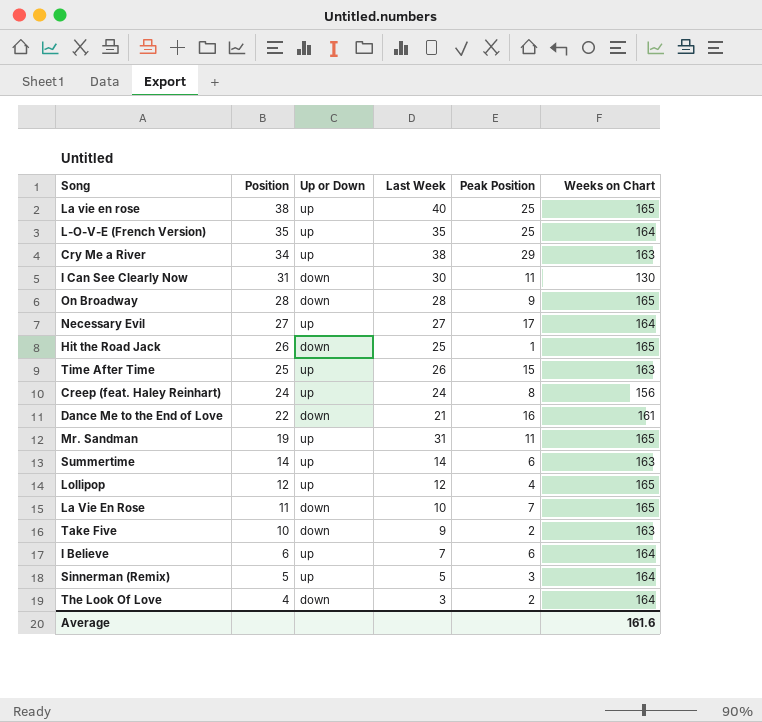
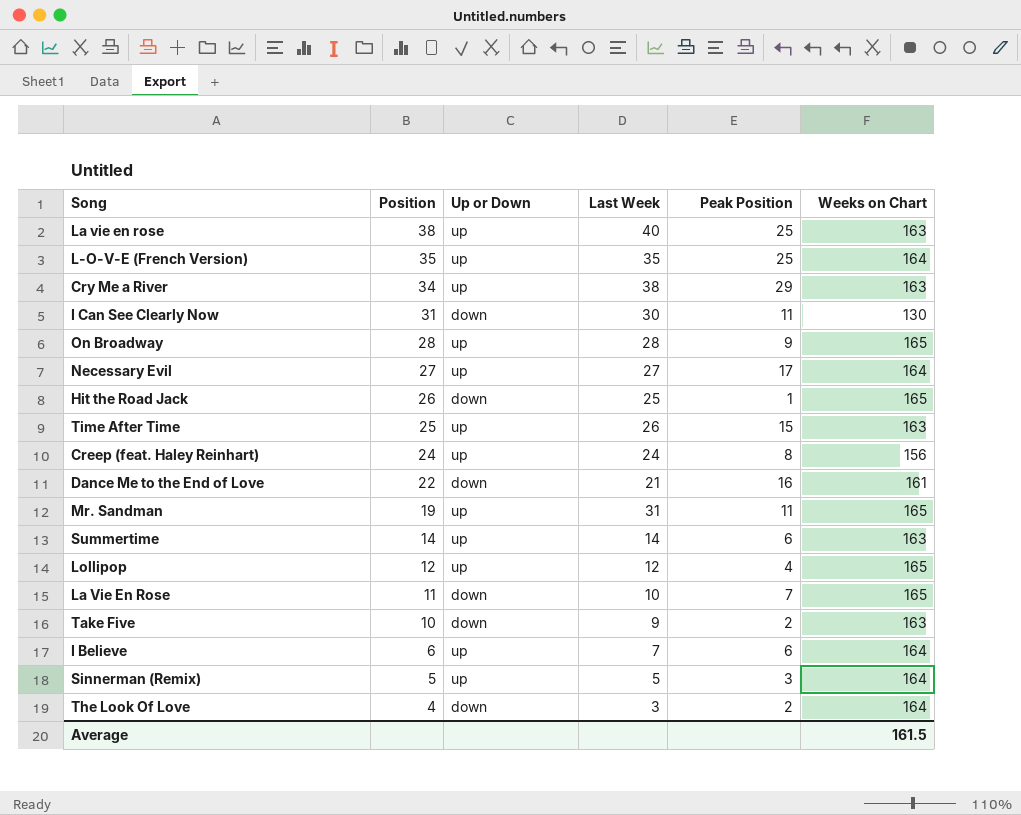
La vie en rose | Weeks on Chart: 165 -> 163
On Broadway | Up or Down: down -> up
Average | Weeks on Chart: 161.6 -> 161.5

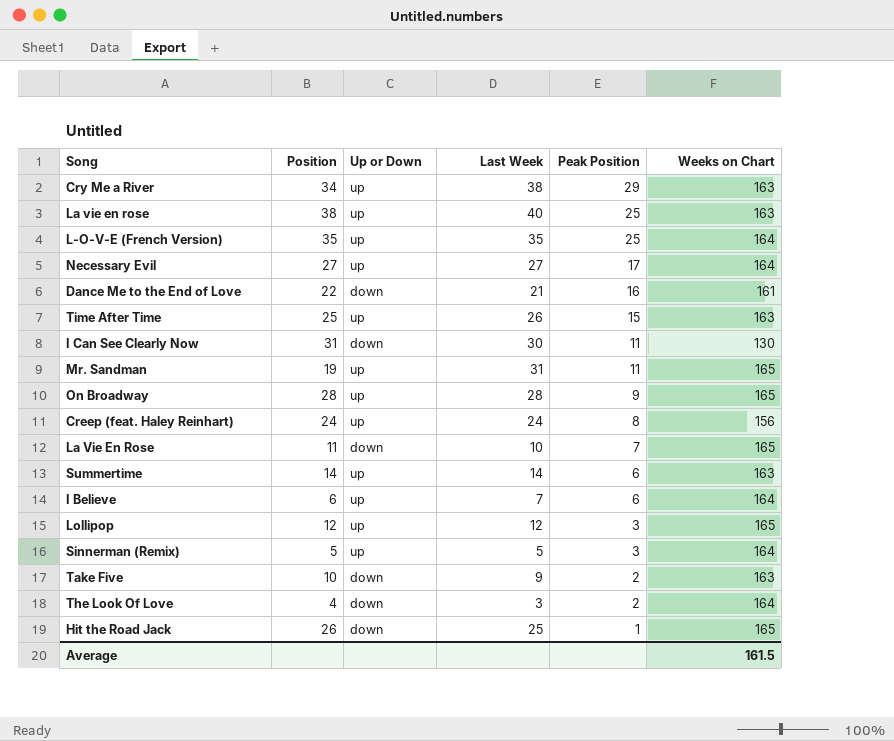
row order: Position descending -> Peak Position descending
Lollipop | Peak Position: 4 -> 3

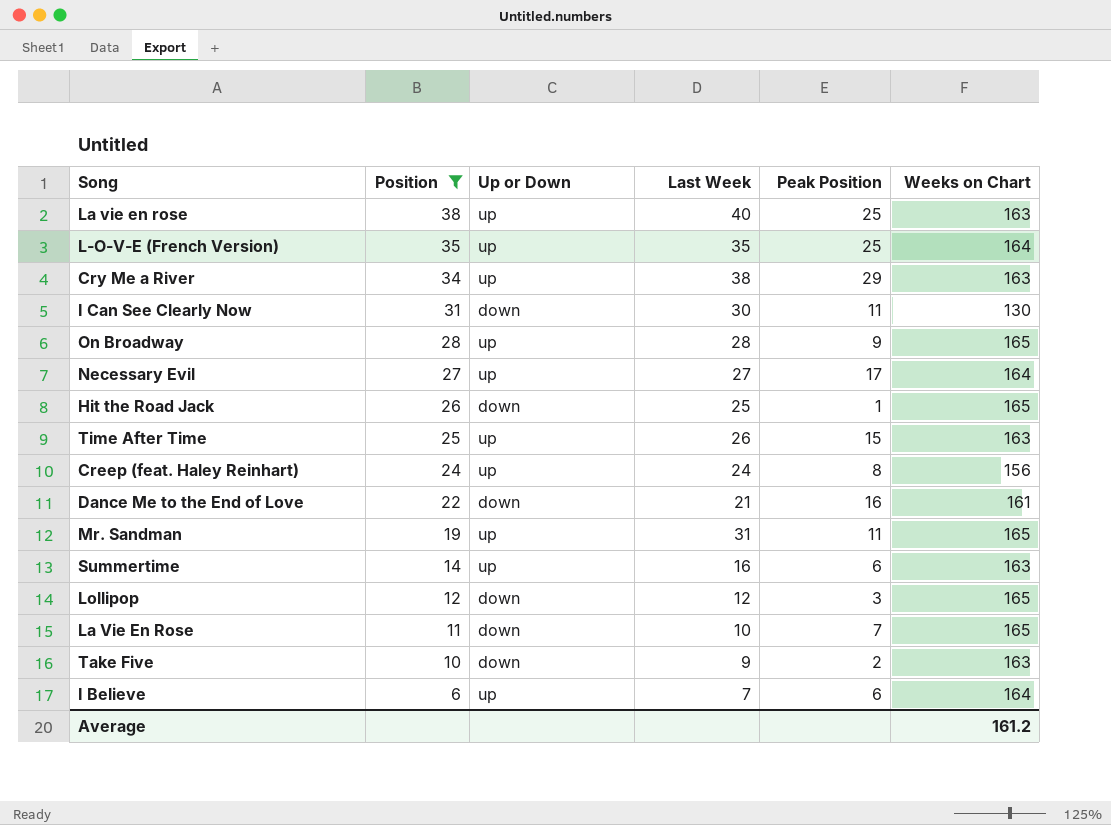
filter: none -> Position >= 6
row order: Peak Position descending -> Position descending
Summertime | Last Week: 14 -> 16
Lollipop | Up or Down: up -> down
Average | Weeks on Chart: 161.5 -> 161.2

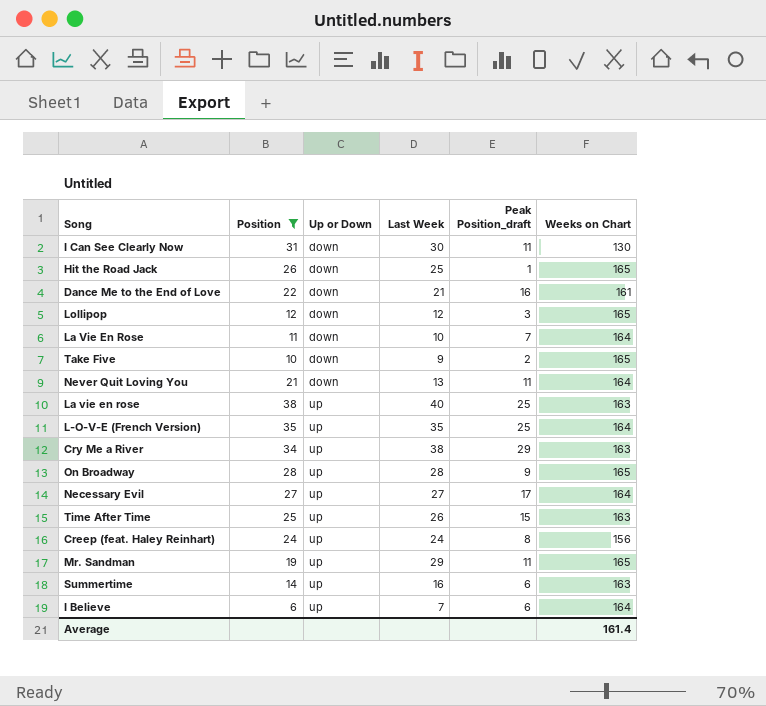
row order: Position descending -> Up or Down ascending
column name: Peak Position -> Peak Position_draft
La Vie En Rose | Weeks on Chart: 165 -> 164
Take Five | Weeks on Chart: 163 -> 165
row Never Quit Loving You: none -> 21 | down | 13 | 11 | 164
Mr. Sandman | Last Week: 31 -> 29
Average | Weeks on Chart: 161.2 -> 161.4

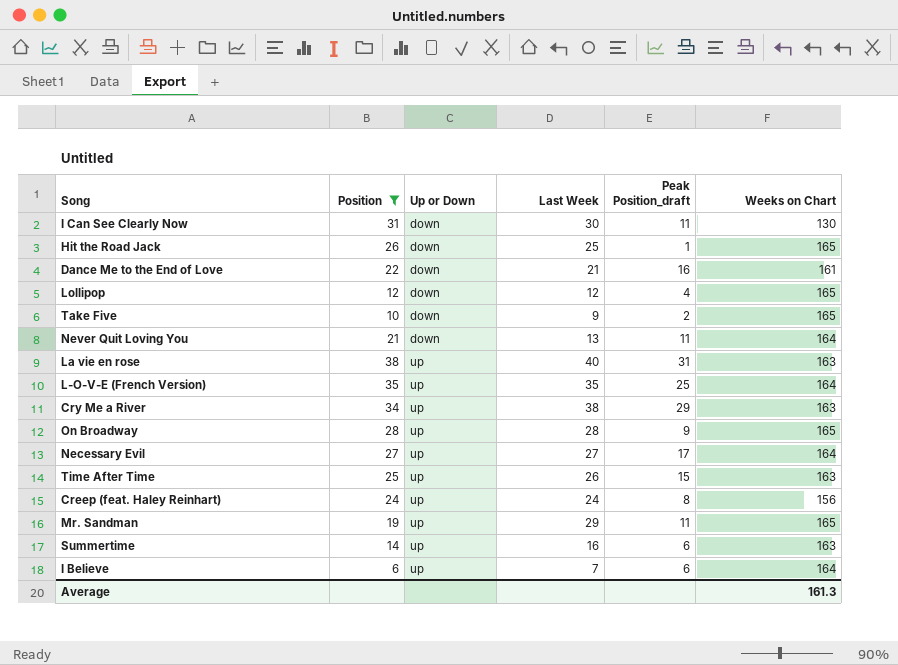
row La Vie En Rose: 11 | down | 10 | 7 | 164 -> none
Lollipop | Peak Position_draft: 3 -> 4
La vie en rose | Peak Position_draft: 25 -> 31
Average | Weeks on Chart: 161.4 -> 161.3

